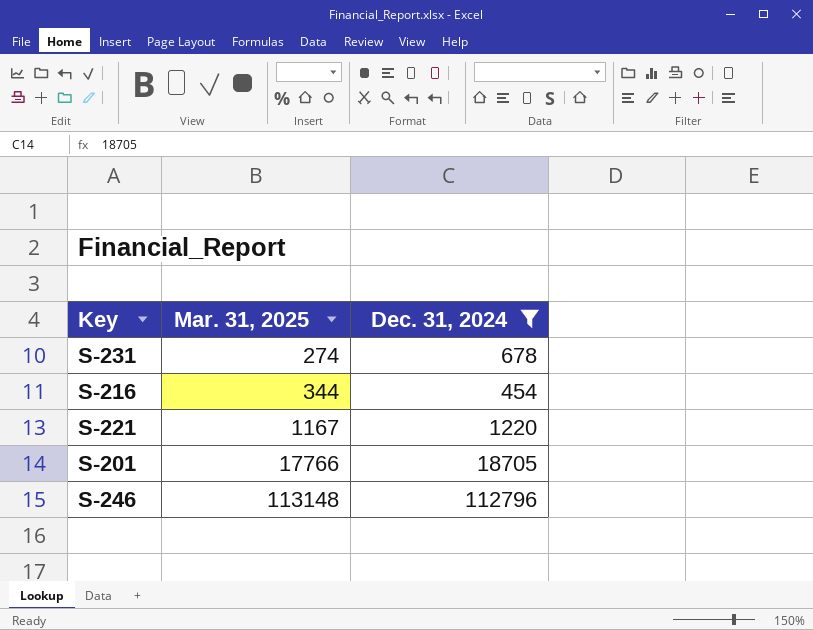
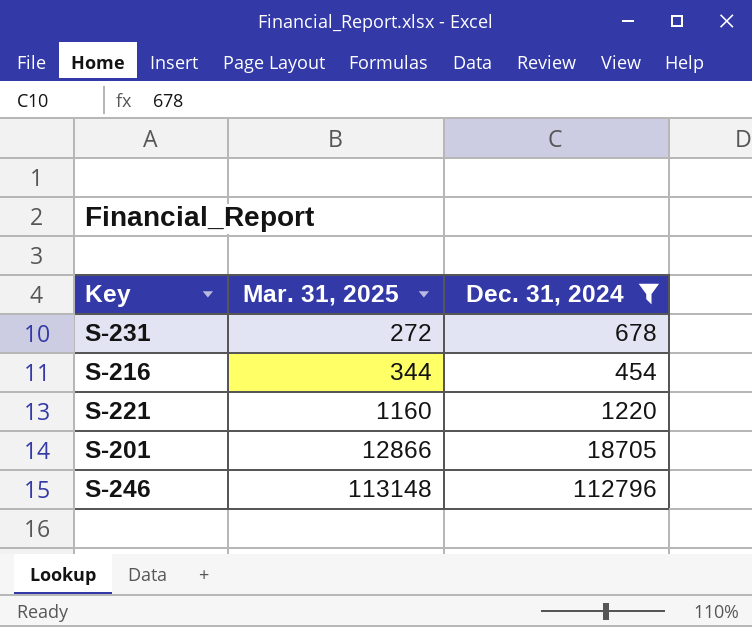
S-231 | Mar. 31, 2025: 274 -> 272
S-221 | Mar. 31, 2025: 1167 -> 1160
S-201 | Mar. 31, 2025: 17766 -> 12866

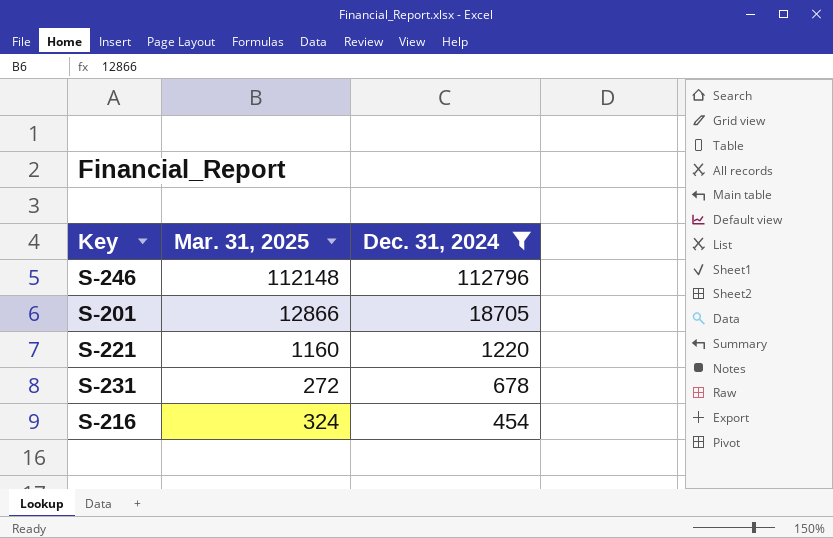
row order: Mar. 31, 2025 ascending -> Dec. 31, 2024 descending
S-246 | Mar. 31, 2025: 113148 -> 112148
S-216 | Mar. 31, 2025: 344 -> 324

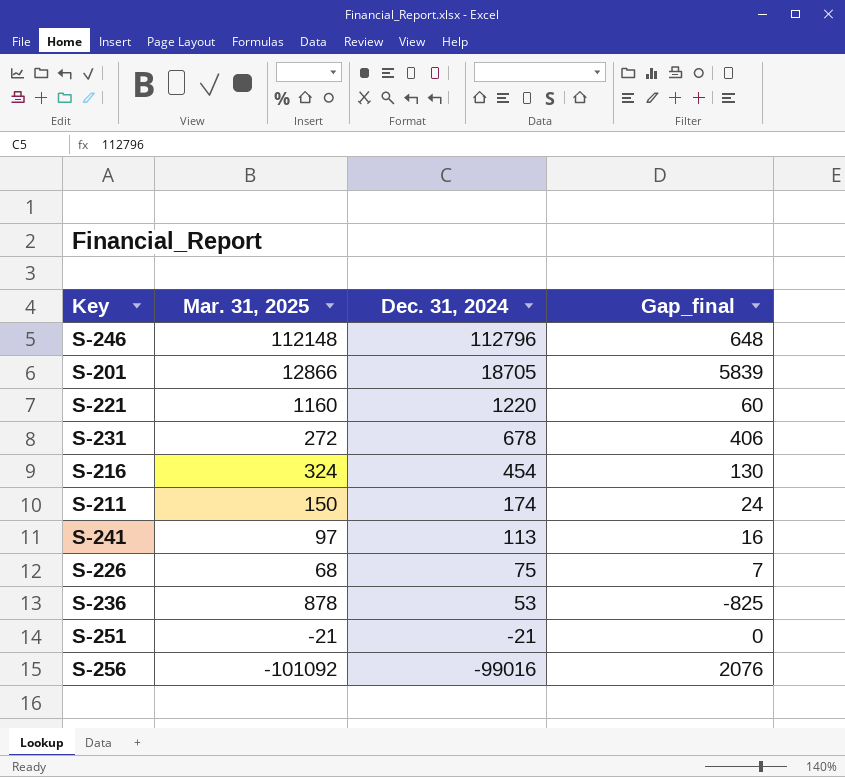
filter: Dec. 31, 2024 >= 454 -> none
column Gap_final | formula: none -> [Dec. 31, 2024] - [Mar. 31, 2025]

